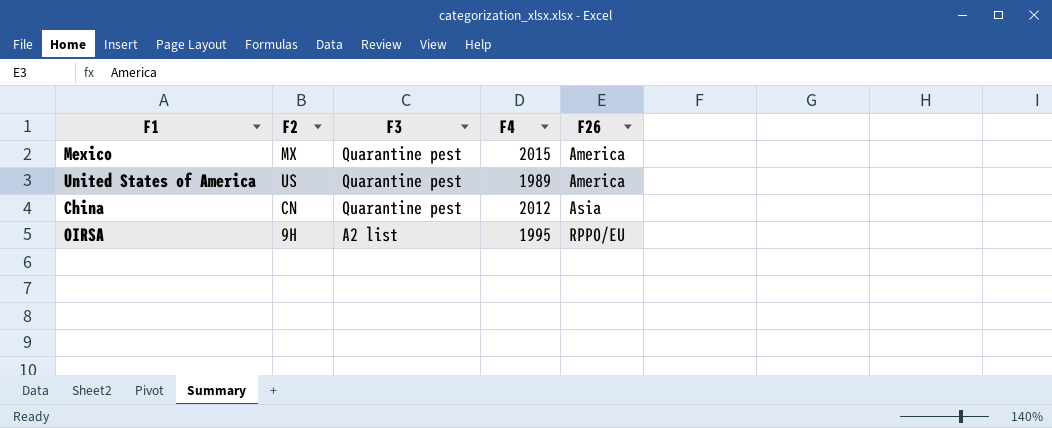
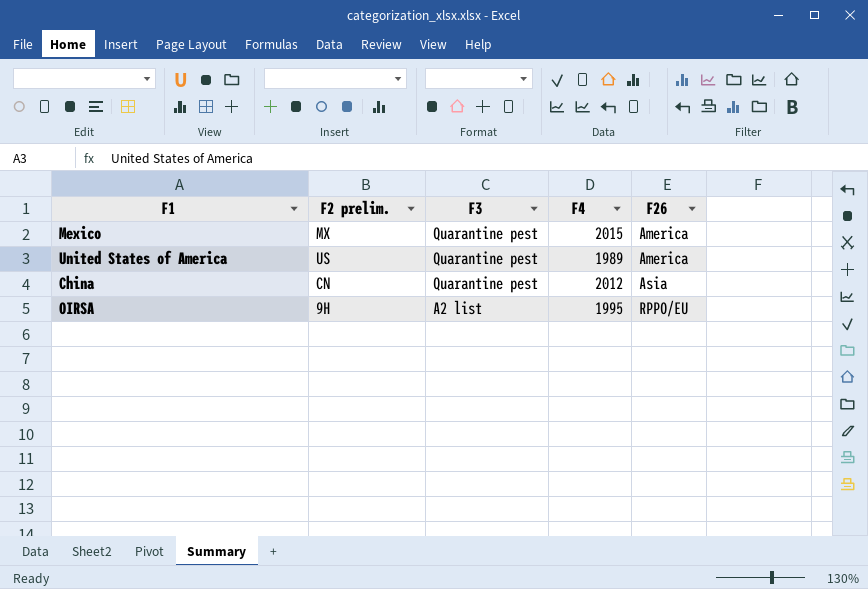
column name: F2 -> F2 prelim.

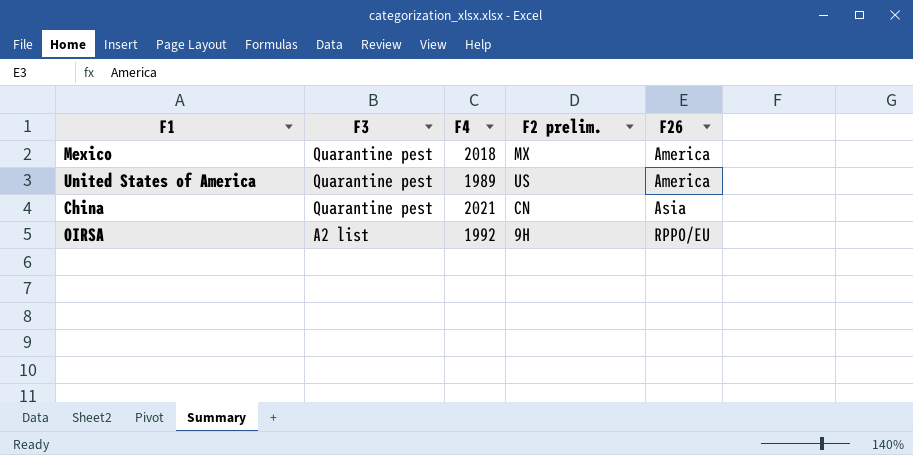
column F2 prelim. | position: 2 -> 4
Mexico | F4: 2015 -> 2018
China | F4: 2012 -> 2021
OIRSA | F4: 1995 -> 1992

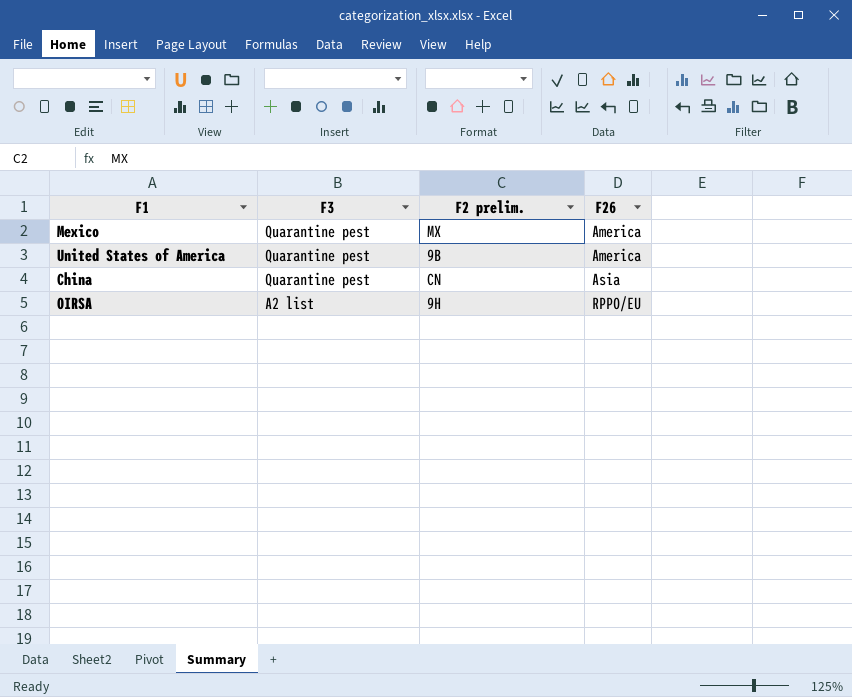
column F4 | position: 3 -> none
United States of America | F2 prelim.: US -> 9B

